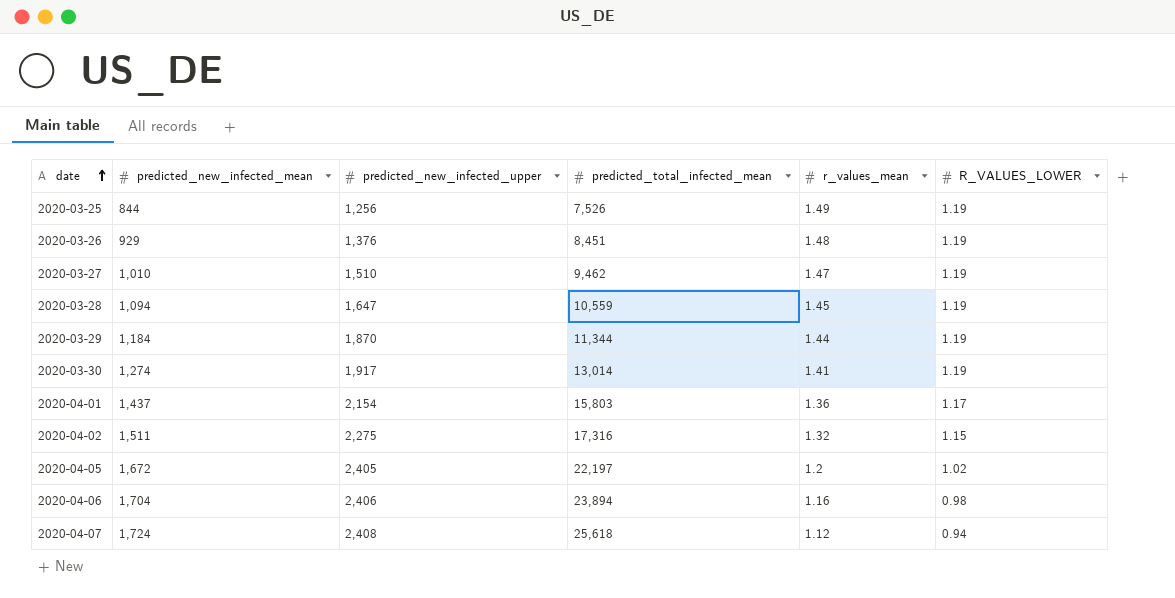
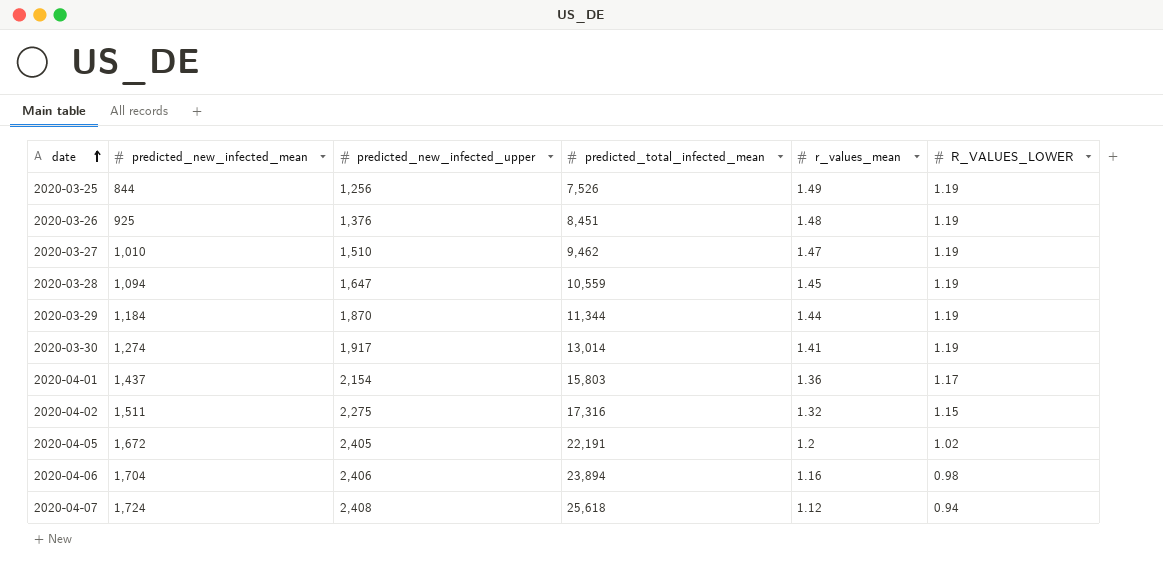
2020-03-26 | predicted_new_infected_mean: 929 -> 925
2020-04-05 | predicted_total_infected_mean: 22,197 -> 22,191

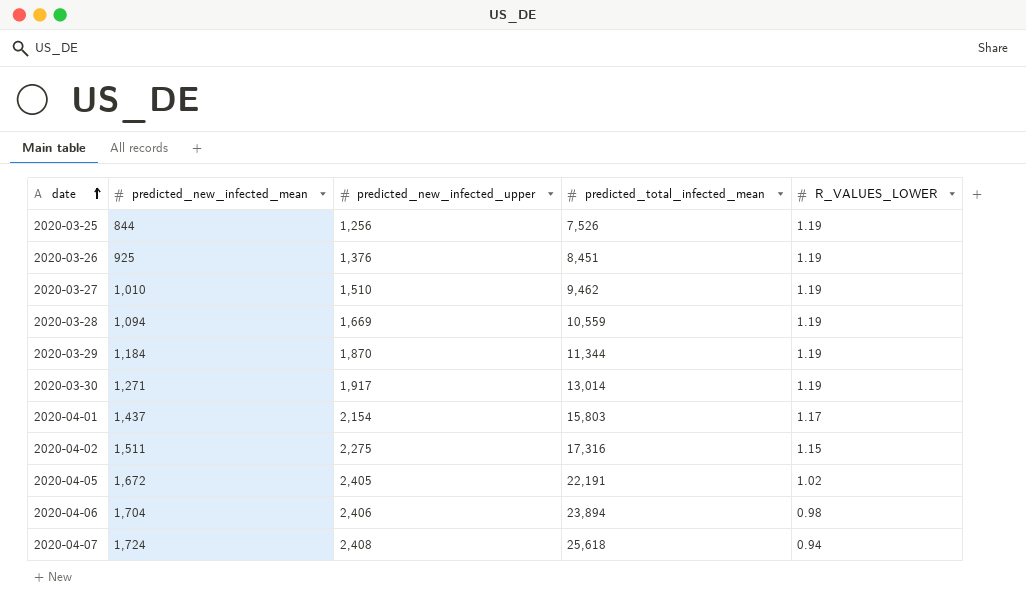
column r_values_mean | position: 5 -> none
2020-03-28 | predicted_new_infected_upper: 1,647 -> 1,669
2020-03-30 | predicted_new_infected_mean: 1,274 -> 1,271

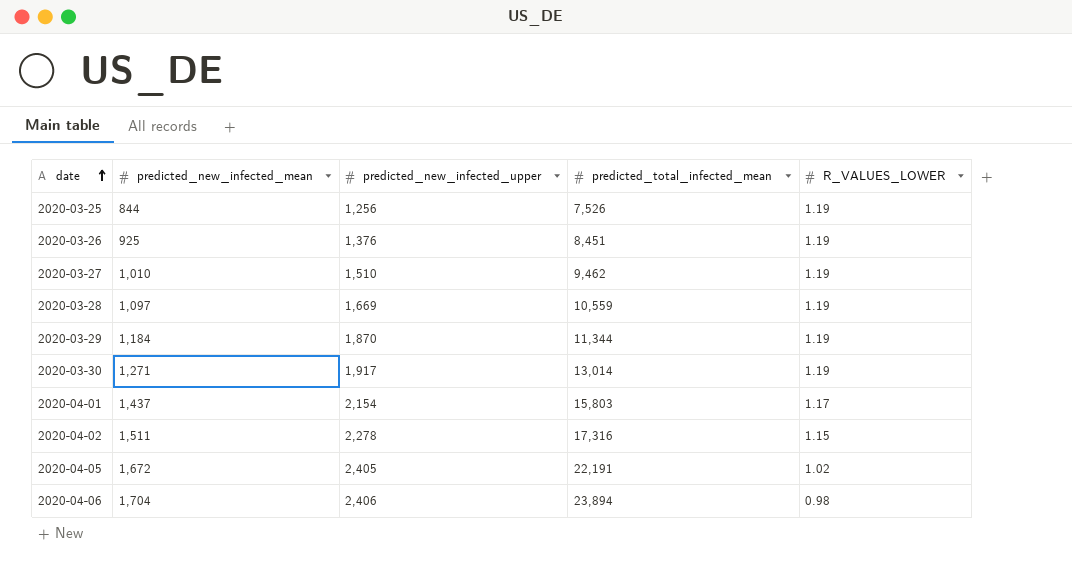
row 2020-04-07: 1,724 | 2,408 | 25,618 | 0.94 -> none
2020-03-28 | predicted_new_infected_mean: 1,094 -> 1,097
2020-04-02 | predicted_new_infected_upper: 2,275 -> 2,278

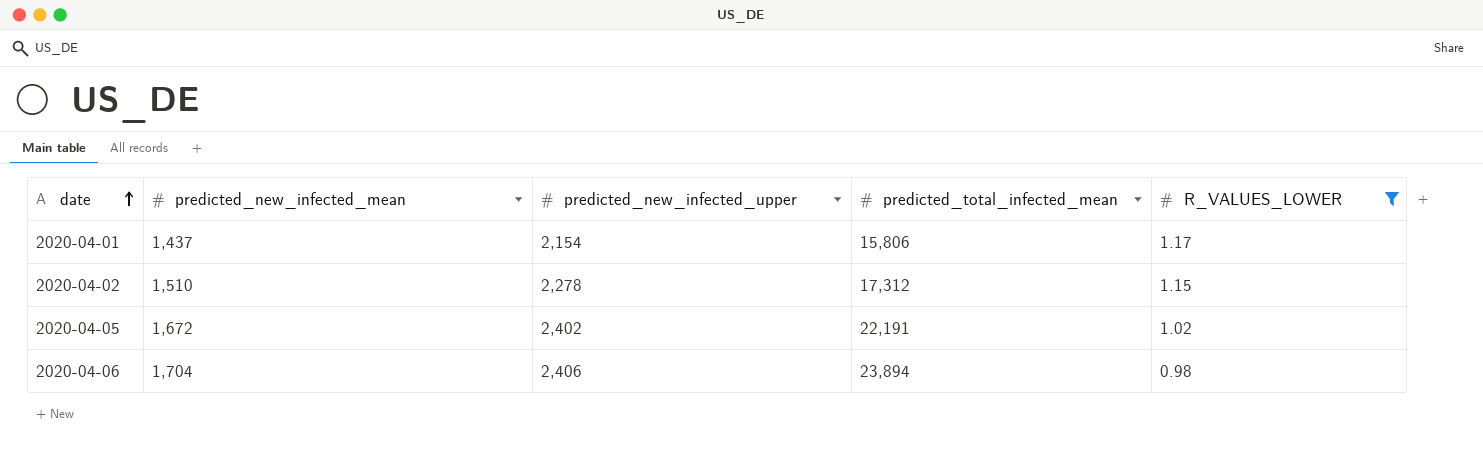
filter: none -> R_VALUES_LOWER != 1.19
2020-04-01 | predicted_total_infected_mean: 15,803 -> 15,806
2020-04-02 | predicted_new_infected_mean: 1,511 -> 1,510
2020-04-02 | predicted_total_infected_mean: 17,316 -> 17,312
2020-04-05 | predicted_new_infected_upper: 2,405 -> 2,402

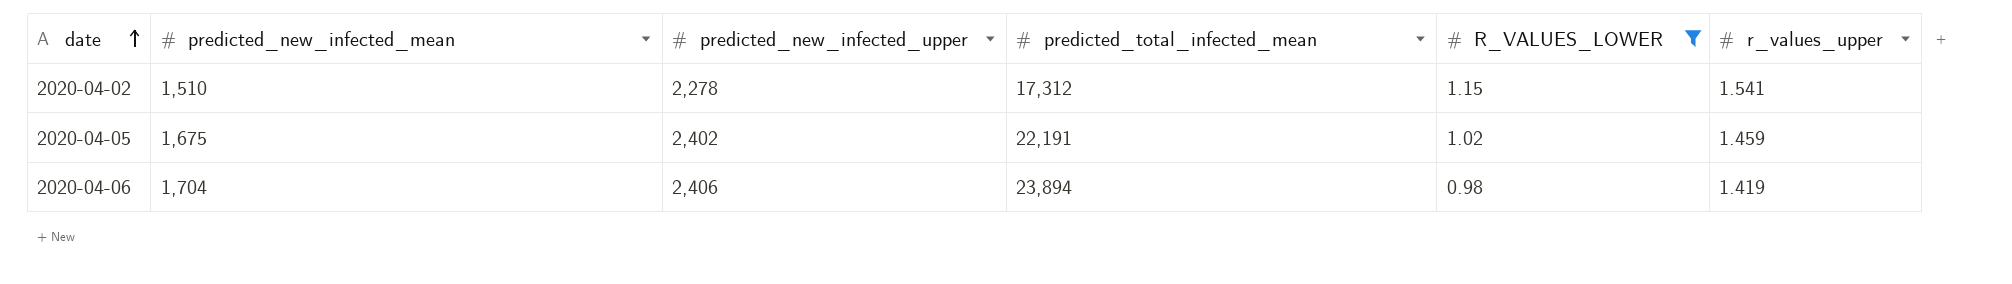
column r_values_upper | position: none -> 6
row 2020-04-01: 1,437 | 2,154 | 15,806 | 1.17 -> none
2020-04-05 | predicted_new_infected_mean: 1,672 -> 1,675

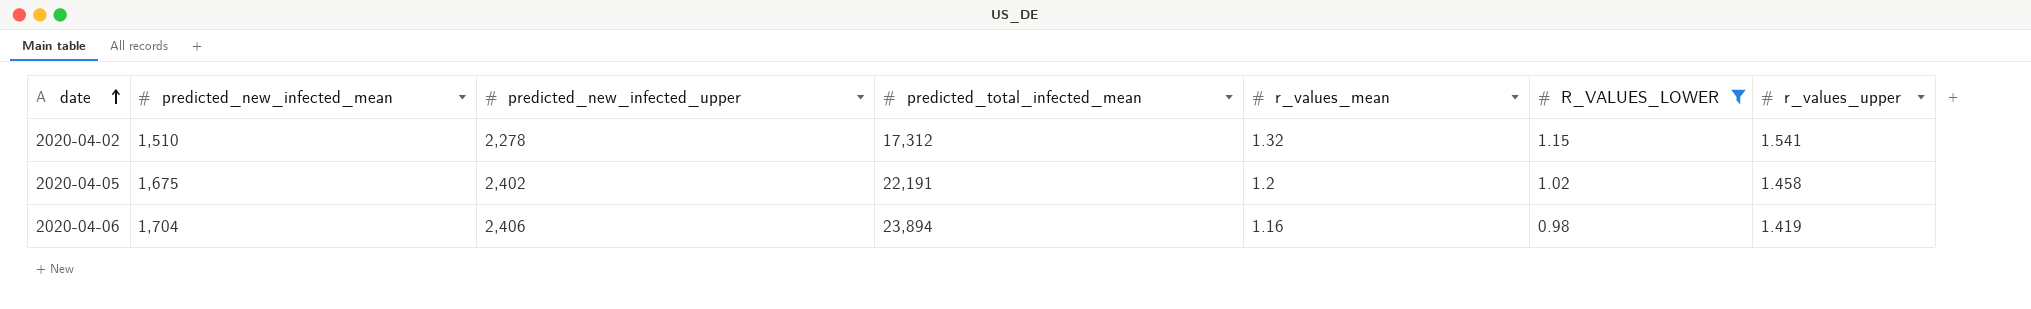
column r_values_mean | position: none -> 5
2020-04-05 | r_values_upper: 1.459 -> 1.458

